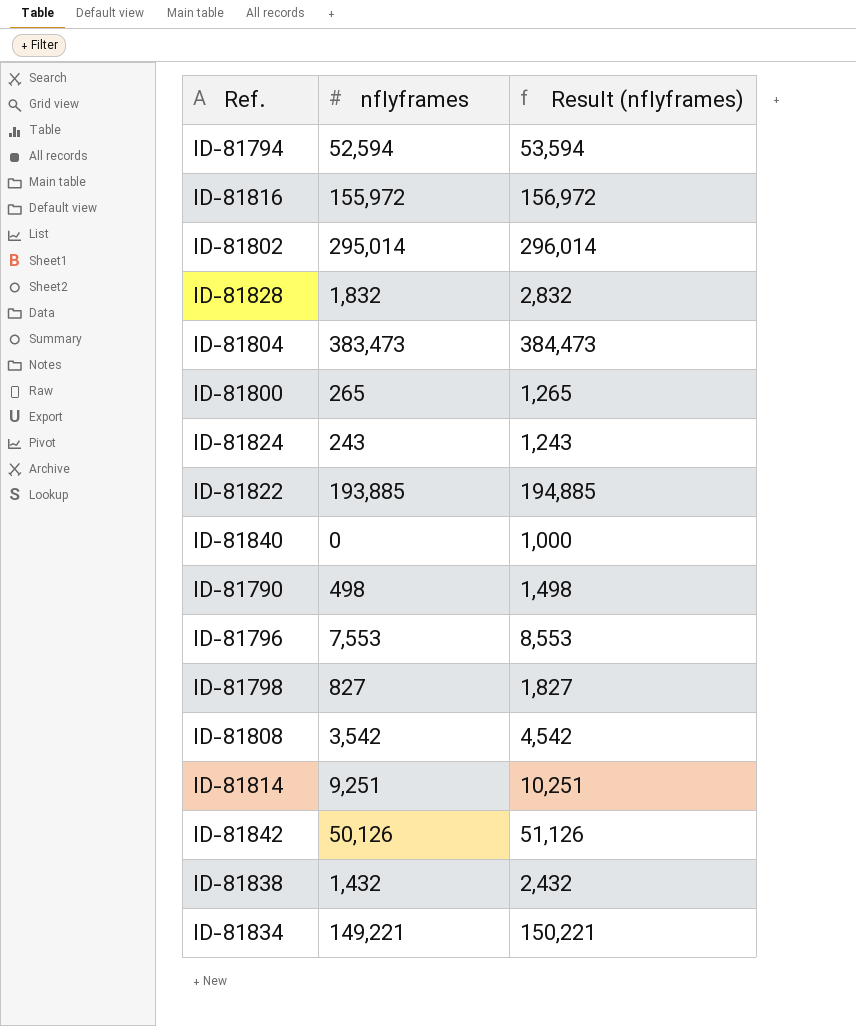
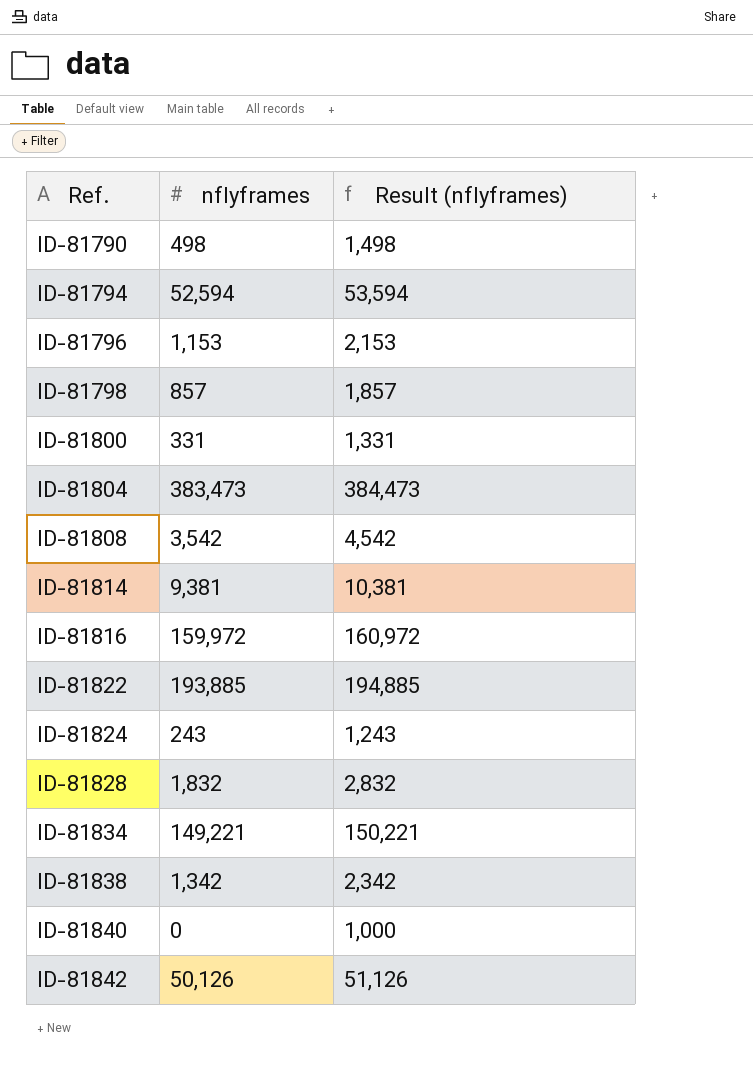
row order: none -> Ref. ascending
row ID-81802: 295,014 | 296,014 -> none
ID-81796 | nflyframes: 7,553 -> 1,153
ID-81796 | Result (nflyframes): 8,553 -> 2,153
ID-81798 | nflyframes: 827 -> 857
ID-81798 | Result (nflyframes): 1,827 -> 1,857
ID-81800 | nflyframes: 265 -> 331
ID-81800 | Result (nflyframes): 1,265 -> 1,331
ID-81814 | nflyframes: 9,251 -> 9,381
ID-81814 | Result (nflyframes): 10,251 -> 10,381
ID-81816 | nflyframes: 155,972 -> 159,972
ID-81816 | Result (nflyframes): 156,972 -> 160,972
ID-81838 | nflyframes: 1,432 -> 1,342
ID-81838 | Result (nflyframes): 2,432 -> 2,342

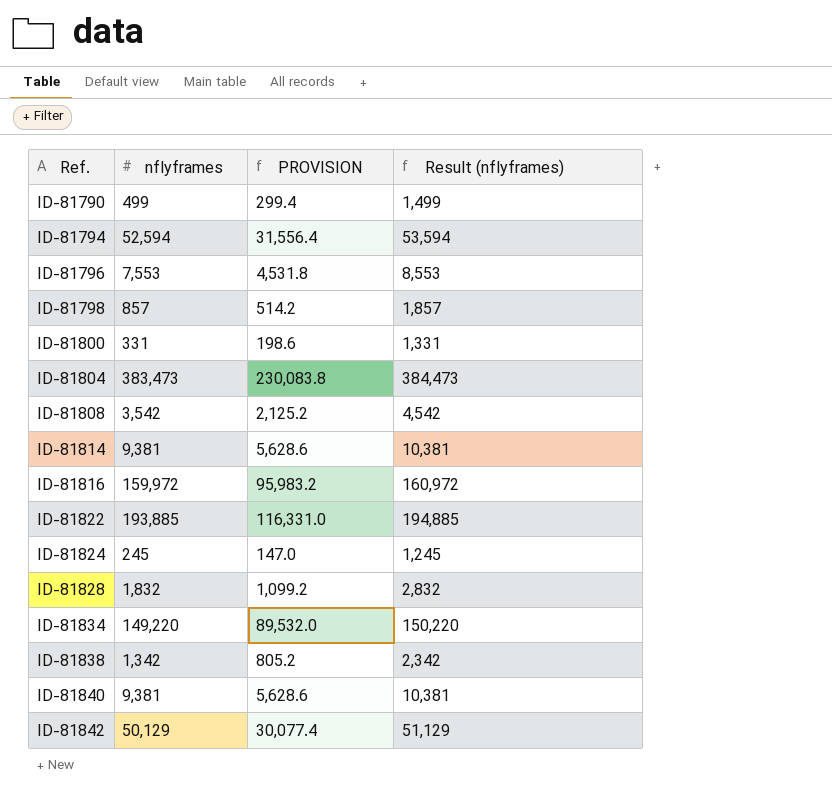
column PROVISION | formula: none -> [nflyframes] * 0.6
ID-81790 | nflyframes: 498 -> 499
ID-81790 | Result (nflyframes): 1,498 -> 1,499
ID-81796 | nflyframes: 1,153 -> 7,553
ID-81796 | Result (nflyframes): 2,153 -> 8,553
ID-81824 | nflyframes: 243 -> 245
ID-81824 | Result (nflyframes): 1,243 -> 1,245
ID-81834 | nflyframes: 149,221 -> 149,220
ID-81834 | Result (nflyframes): 150,221 -> 150,220
ID-81840 | nflyframes: 0 -> 9,381
ID-81840 | Result (nflyframes): 1,000 -> 10,381
ID-81842 | nflyframes: 50,126 -> 50,129
ID-81842 | Result (nflyframes): 51,126 -> 51,129

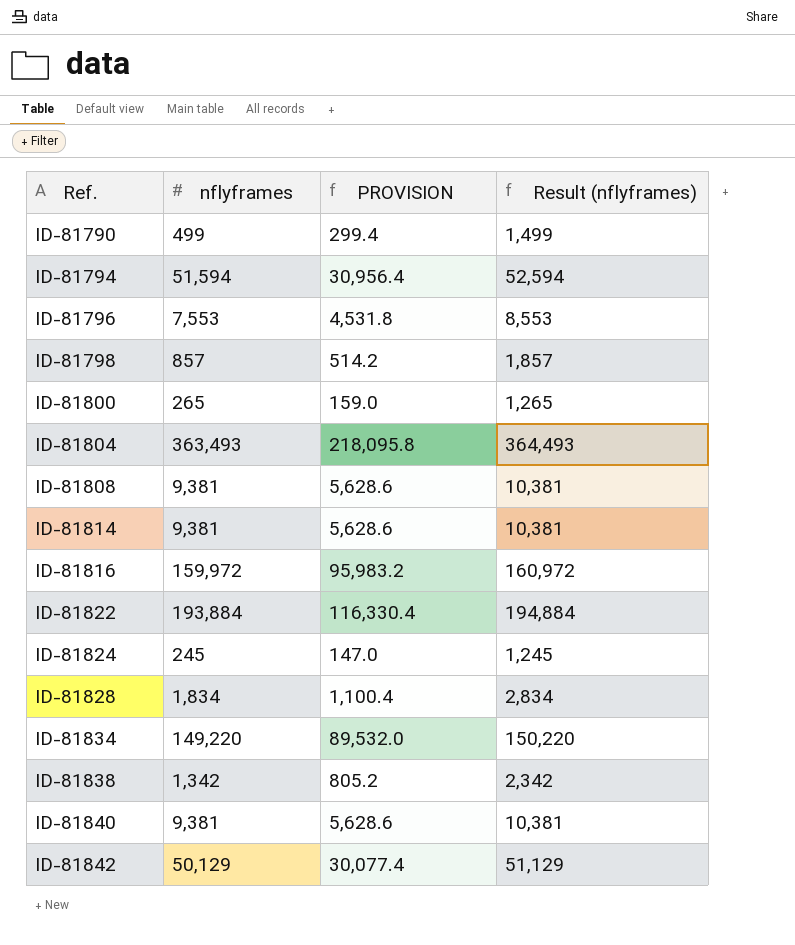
ID-81794 | nflyframes: 52,594 -> 51,594
ID-81794 | PROVISION: 31,556.4 -> 30,956.4
ID-81794 | Result (nflyframes): 53,594 -> 52,594
ID-81800 | nflyframes: 331 -> 265
ID-81800 | PROVISION: 198.6 -> 159.0
ID-81800 | Result (nflyframes): 1,331 -> 1,265
ID-81804 | nflyframes: 383,473 -> 363,493
ID-81804 | PROVISION: 230,083.8 -> 218,095.8
ID-81804 | Result (nflyframes): 384,473 -> 364,493
ID-81808 | nflyframes: 3,542 -> 9,381
ID-81808 | PROVISION: 2,125.2 -> 5,628.6
ID-81808 | Result (nflyframes): 4,542 -> 10,381
ID-81822 | nflyframes: 193,885 -> 193,884
ID-81822 | PROVISION: 116,331.0 -> 116,330.4
ID-81822 | Result (nflyframes): 194,885 -> 194,884
ID-81828 | nflyframes: 1,832 -> 1,834
ID-81828 | PROVISION: 1,099.2 -> 1,100.4
ID-81828 | Result (nflyframes): 2,832 -> 2,834

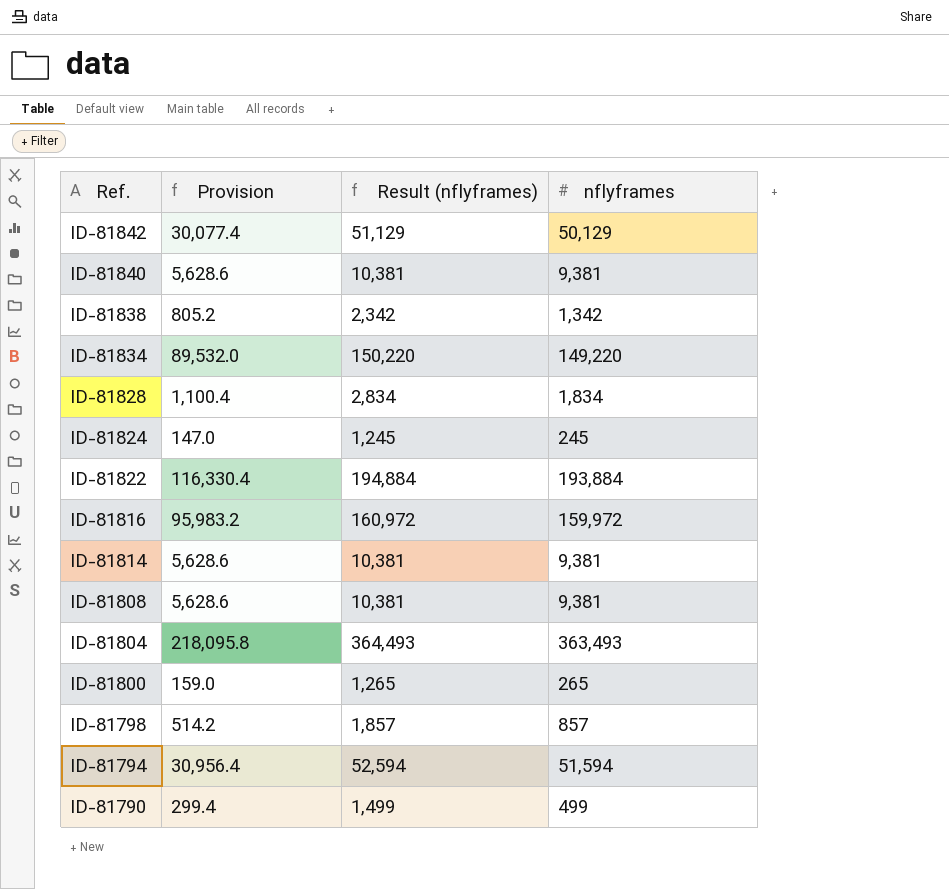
row order: Ref. ascending -> Ref. descending
column name: PROVISION -> Provision
column nflyframes | position: 2 -> 4
row ID-81796: 7,553 | 4,531.8 | 8,553 -> none

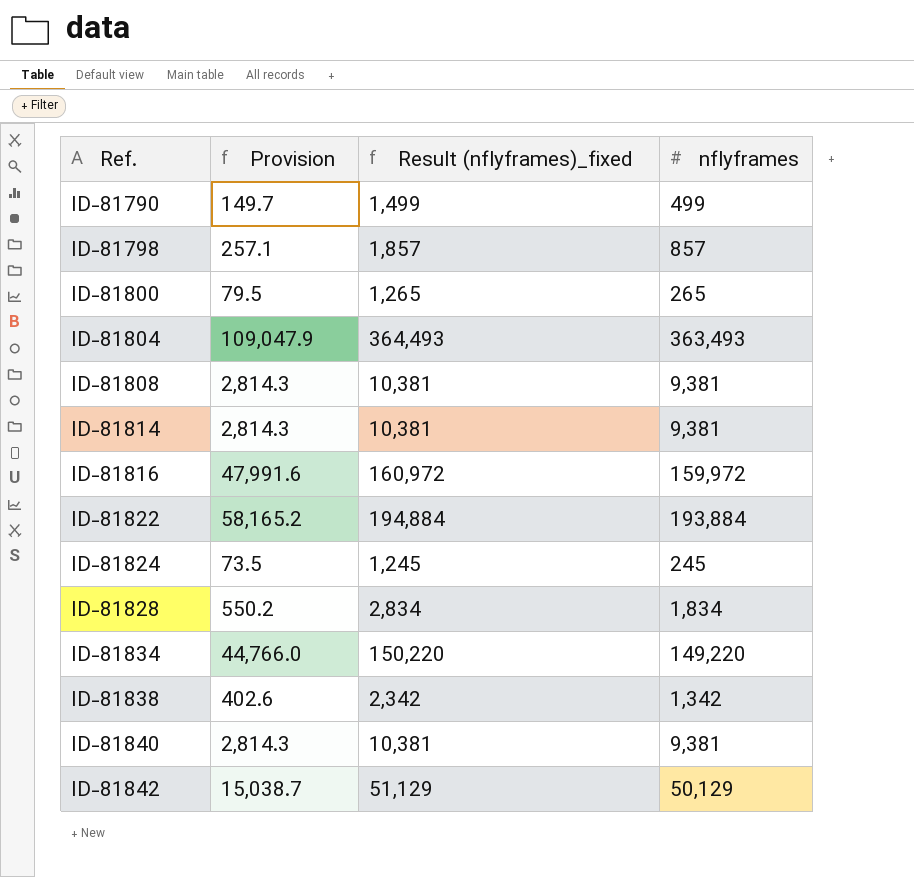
row order: Ref. descending -> Ref. ascending
column Provision | formula: [nflyframes] * 0.6 -> [nflyframes] * 0.3
column name: Result (nflyframes) -> Result (nflyframes)_fixed
row ID-81794: 30,956.4 | 52,594 | 51,594 -> none

